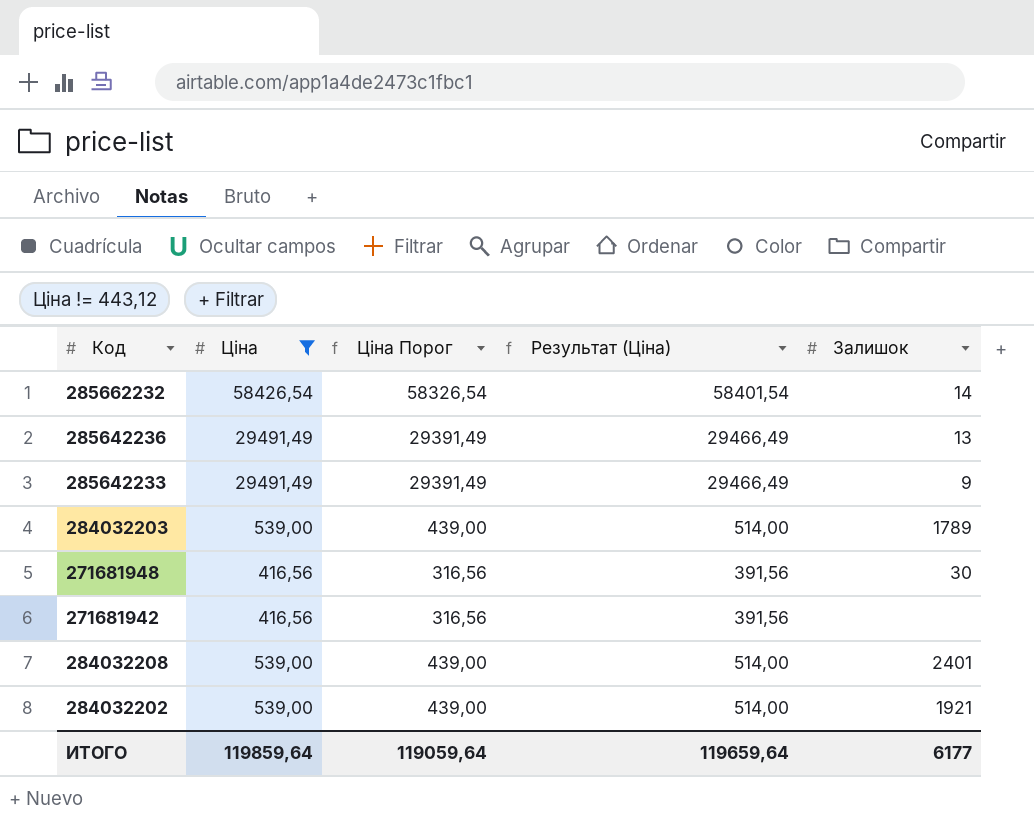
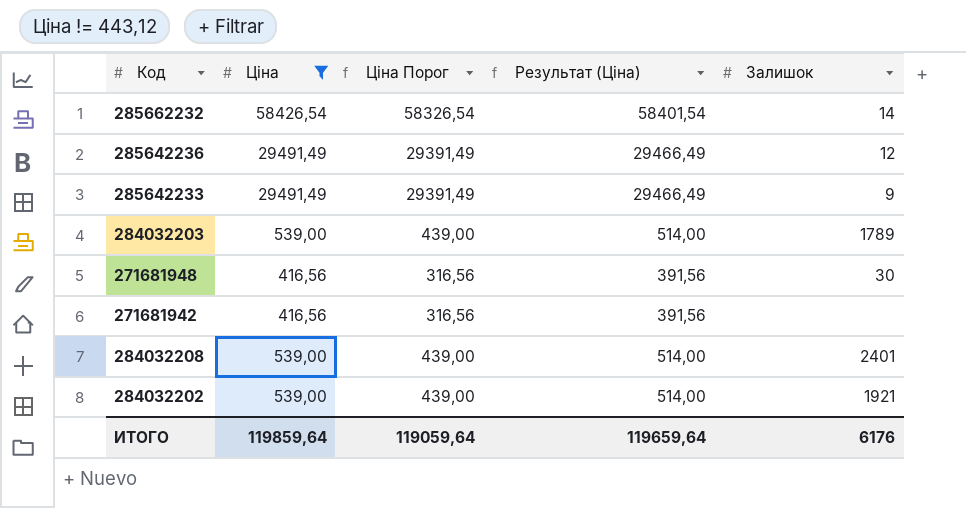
285642236 | Залишок: 13 -> 12
ИТОГО | Залишок: 6177 -> 6176

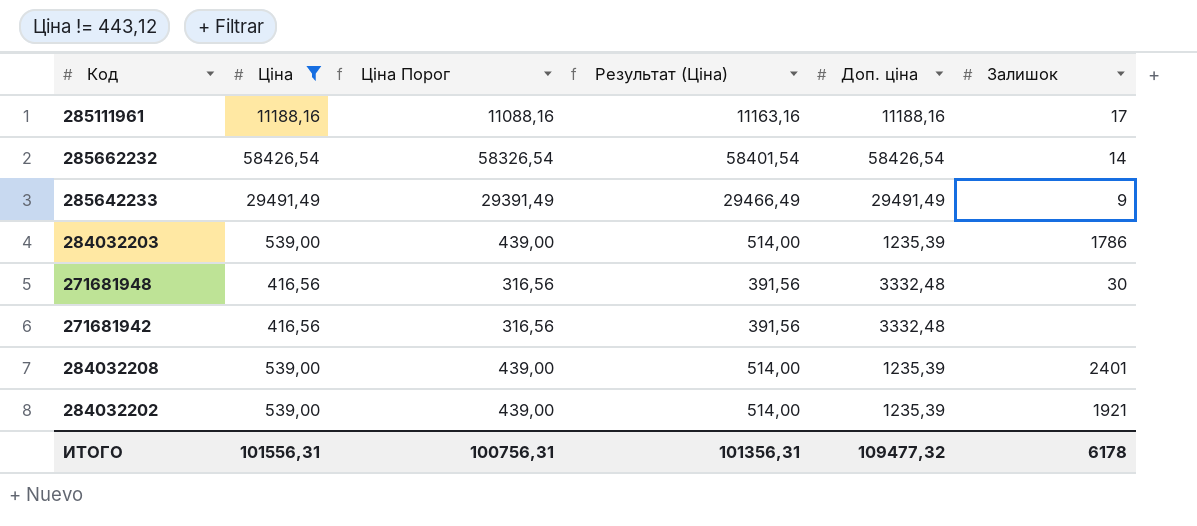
column Доп. ціна | position: none -> 5
row 285642236: 29491,49 | 29391,49 | 29466,49 | 12 -> none
row 285111961: none -> 11188,16 | 11088,16 | 11163,16 | 11188,16 | 17
284032203 | Залишок: 1789 -> 1786
ИТОГО | Ціна: 119859,64 -> 101556,31
ИТОГО | Ціна Порог: 119059,64 -> 100756,31
ИТОГО | Результат (Ціна): 119659,64 -> 101356,31
ИТОГО | Залишок: 6176 -> 6178

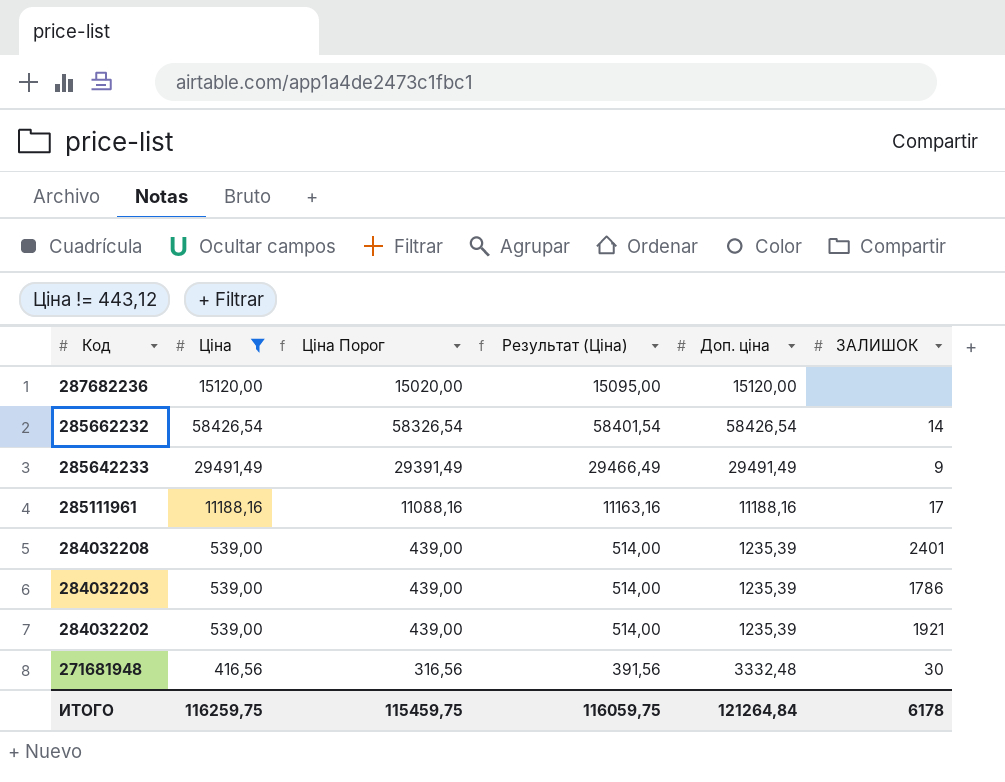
row order: none -> Код descending
column name: Залишок -> ЗАЛИШОК
row 271681942: 416,56 | 316,56 | 391,56 | 3332,48 | none -> none
row 287682236: none -> 15120,00 | 15020,00 | 15095,00 | 15120,00 | none
ИТОГО | Ціна: 101556,31 -> 116259,75
ИТОГО | Ціна Порог: 100756,31 -> 115459,75
ИТОГО | Результат (Ціна): 101356,31 -> 116059,75
ИТОГО | Доп. ціна: 109477,32 -> 121264,84

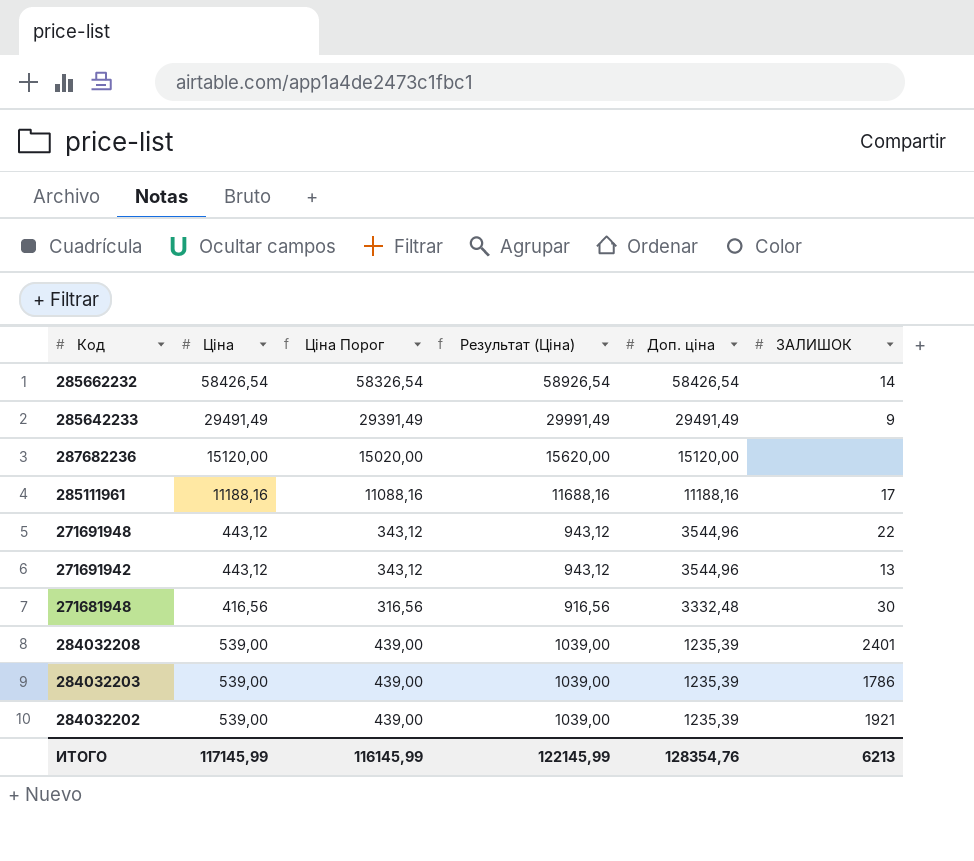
filter: Ціна != 443,12 -> none
row order: Код descending -> Доп. ціна descending
column Результат (Ціна) | formula: [Ціна] - 25 -> [Ціна] + 500
ИТОГО | Ціна: 116259,75 -> 117145,99
ИТОГО | Ціна Порог: 115459,75 -> 116145,99
ИТОГО | Результат (Ціна): 116059,75 -> 122145,99
ИТОГО | Доп. ціна: 121264,84 -> 128354,76
ИТОГО | ЗАЛИШОК: 6178 -> 6213

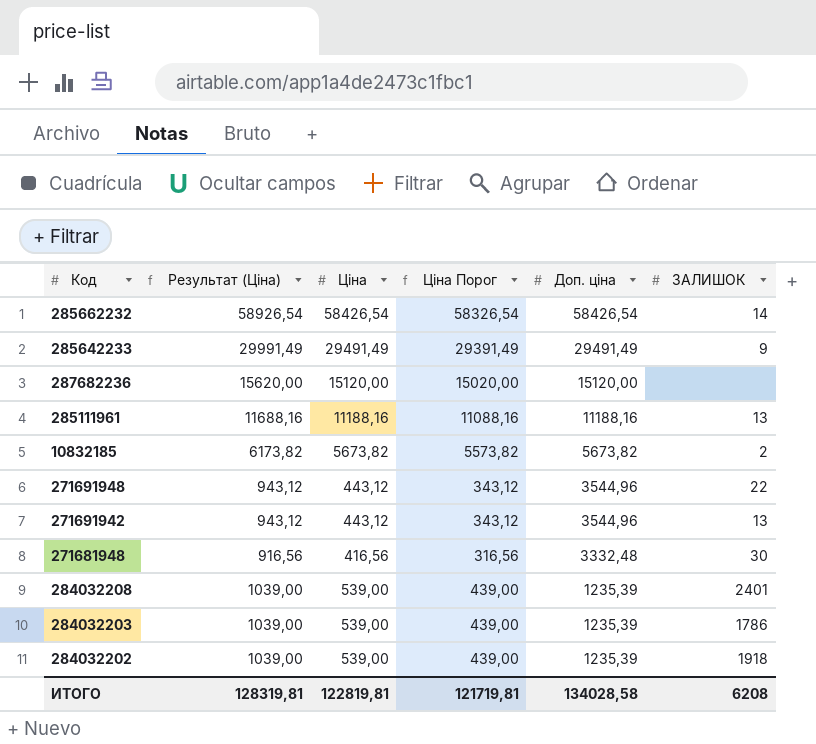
column Результат (Ціна) | position: 4 -> 2
285111961 | ЗАЛИШОК: 17 -> 13
row 10832185: none -> 6173,82 | 5673,82 | 5573,82 | 5673,82 | 2
284032202 | ЗАЛИШОК: 1921 -> 1918
ИТОГО | Результат (Ціна): 122145,99 -> 128319,81
ИТОГО | Ціна: 117145,99 -> 122819,81
ИТОГО | Ціна Порог: 116145,99 -> 121719,81
ИТОГО | Доп. ціна: 128354,76 -> 134028,58
ИТОГО | ЗАЛИШОК: 6213 -> 6208

